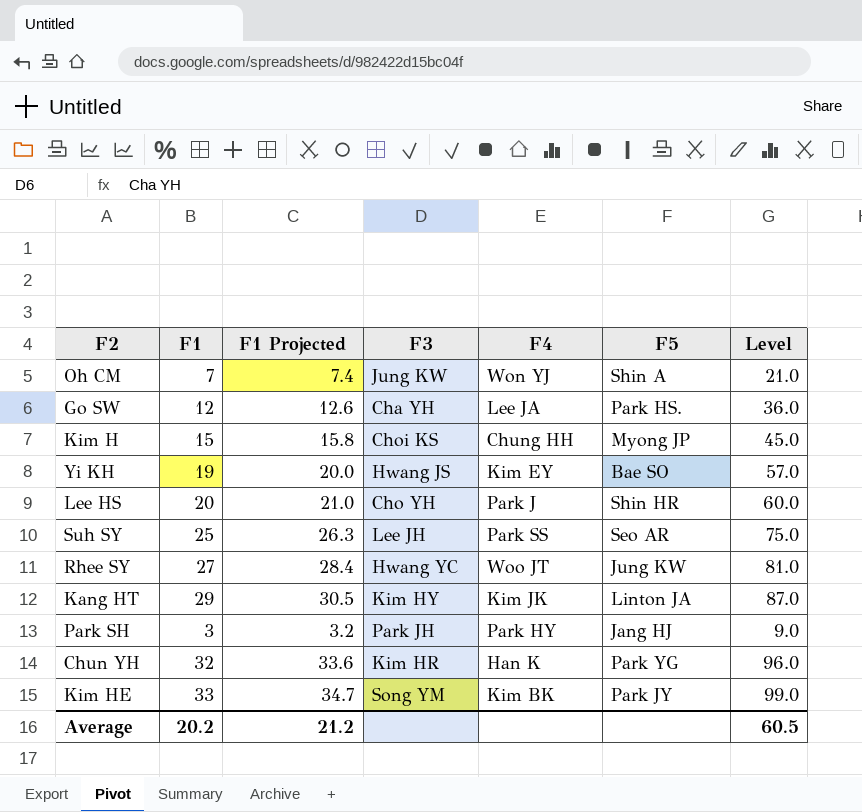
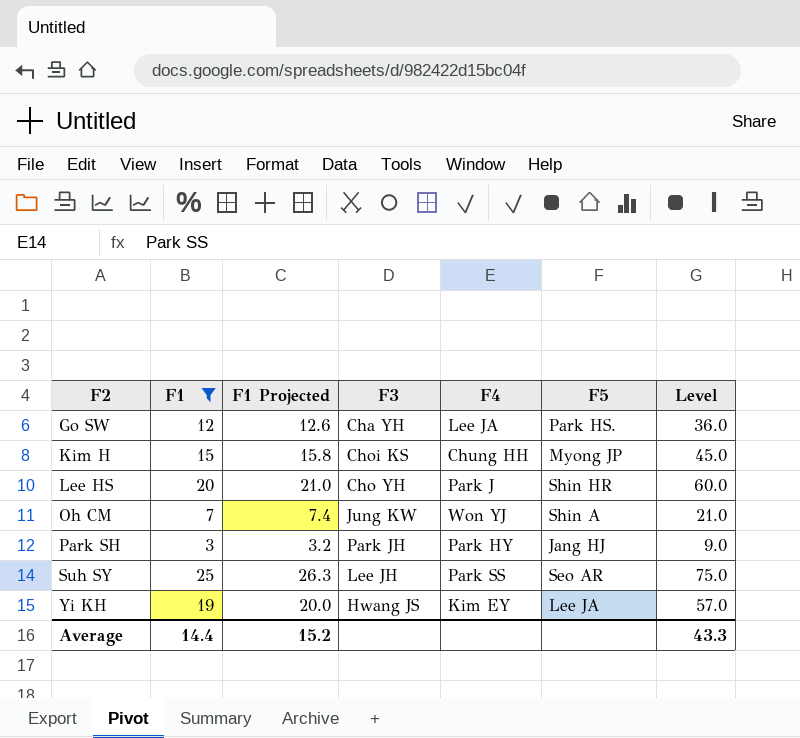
filter: none -> F1 <= 25
row order: none -> F2 ascending
Yi KH | F5: Bae SO -> Lee JA
Average | F1: 20.2 -> 14.4
Average | F1 Projected: 21.2 -> 15.2
Average | Level: 60.5 -> 43.3

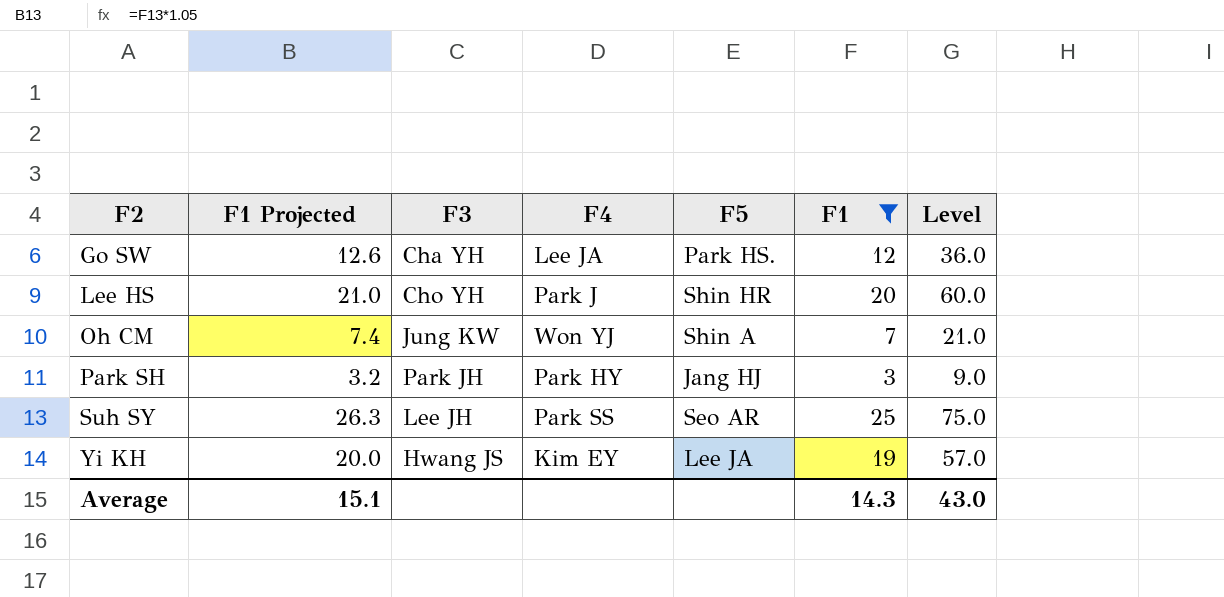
column F1 | position: 2 -> 6
row Kim H: 15 | 15.8 | Choi KS | Chung HH | Myong JP | 45.0 -> none
Average | F1 Projected: 15.2 -> 15.1
Average | F1: 14.4 -> 14.3
Average | Level: 43.3 -> 43.0

